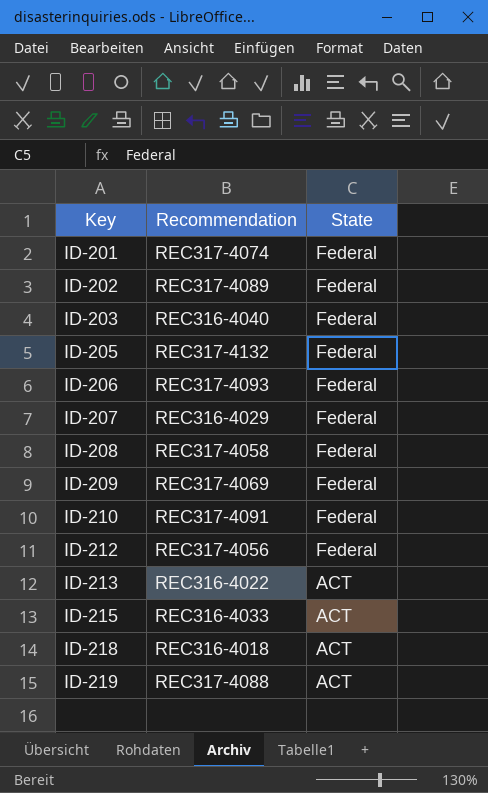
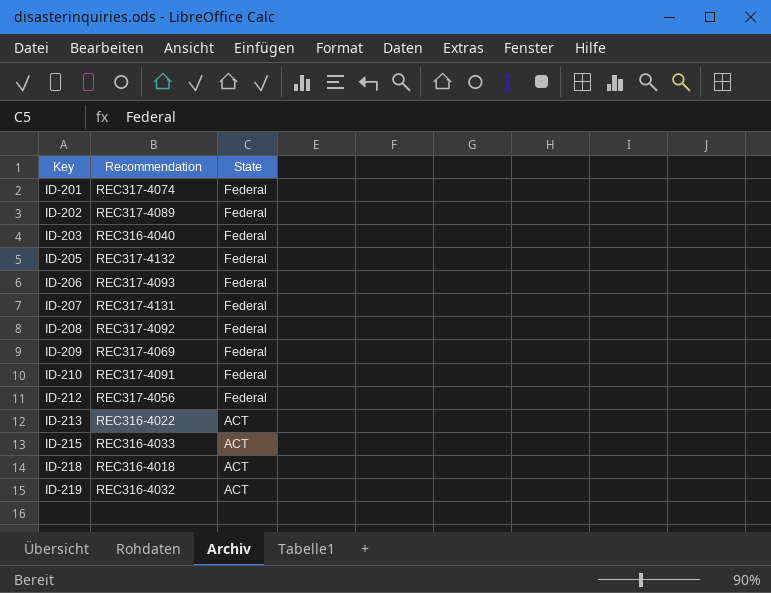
ID-207 | Recommendation: REC316-4029 -> REC317-4131
ID-208 | Recommendation: REC317-4058 -> REC317-4092
ID-219 | Recommendation: REC317-4088 -> REC316-4032

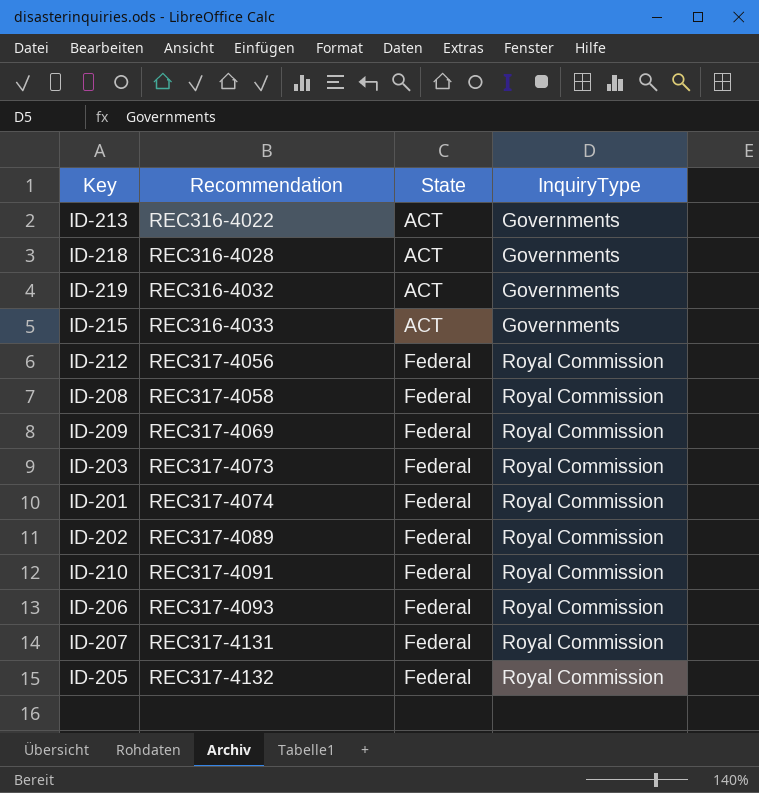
row order: Key ascending -> Recommendation ascending
column InquiryType | position: none -> 4
ID-218 | Recommendation: REC316-4018 -> REC316-4028
ID-208 | Recommendation: REC317-4092 -> REC317-4058
ID-203 | Recommendation: REC316-4040 -> REC317-4073

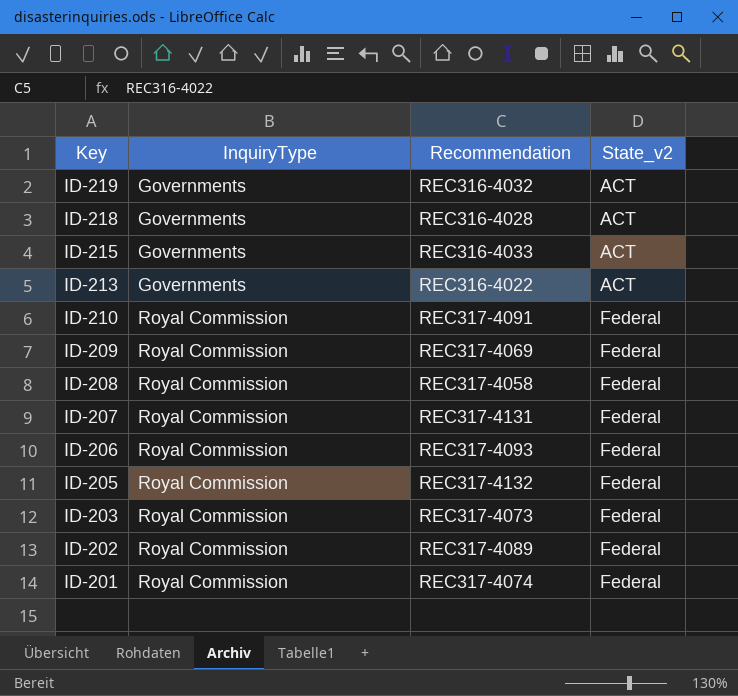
row order: Recommendation ascending -> Key descending
column InquiryType | position: 4 -> 2
column name: State -> State_v2
row ID-212: REC317-4056 | Federal | Royal Commission -> none

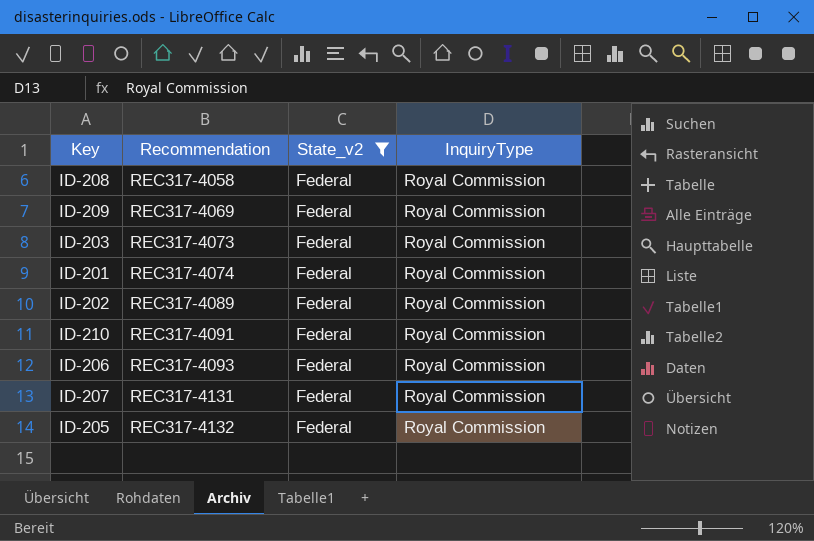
filter: none -> State_v2 = Federal
row order: Key descending -> Recommendation ascending
column InquiryType | position: 2 -> 4

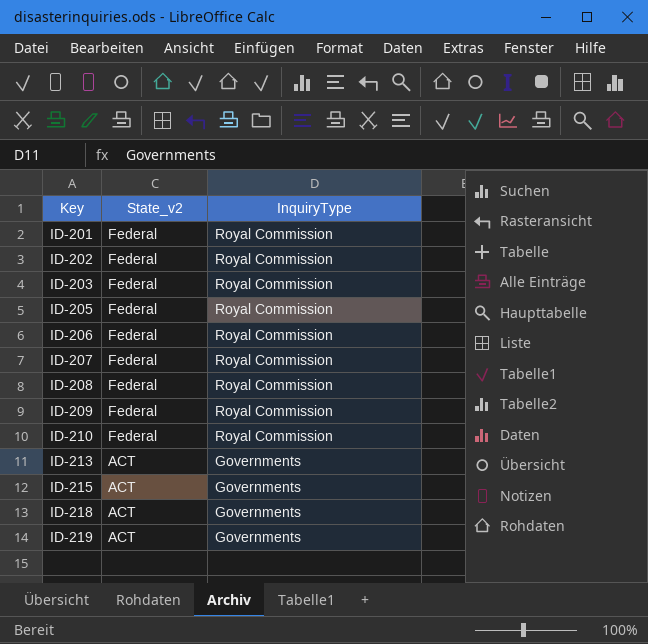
filter: State_v2 = Federal -> none
row order: Recommendation ascending -> Key ascending
column Recommendation | position: 2 -> none

